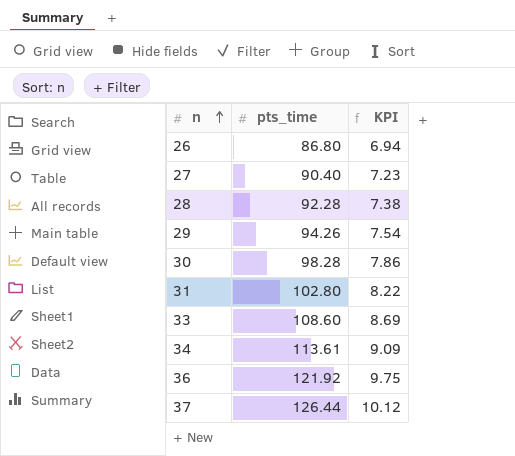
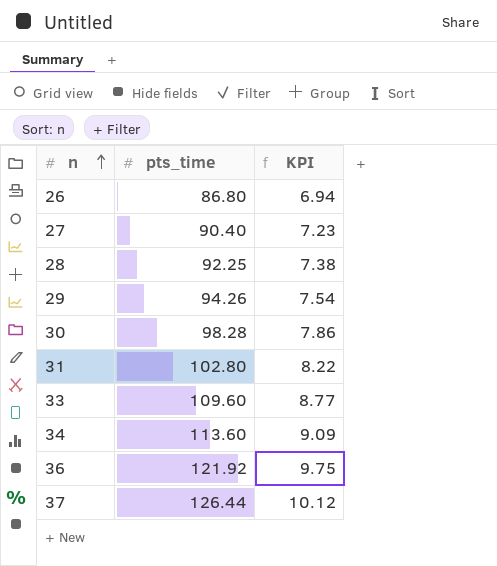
28 | pts_time: 92.28 -> 92.25
33 | pts_time: 108.60 -> 109.60
33 | KPI: 8.69 -> 8.77
34 | pts_time: 113.61 -> 113.60

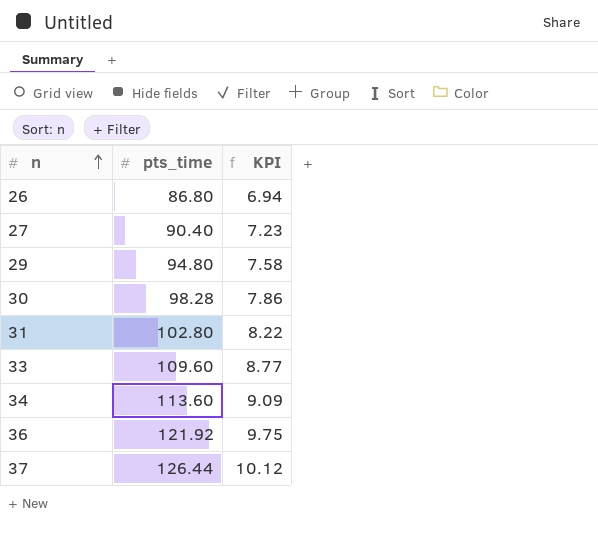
row 28: 92.25 | 7.38 -> none
29 | pts_time: 94.26 -> 94.80
29 | KPI: 7.54 -> 7.58

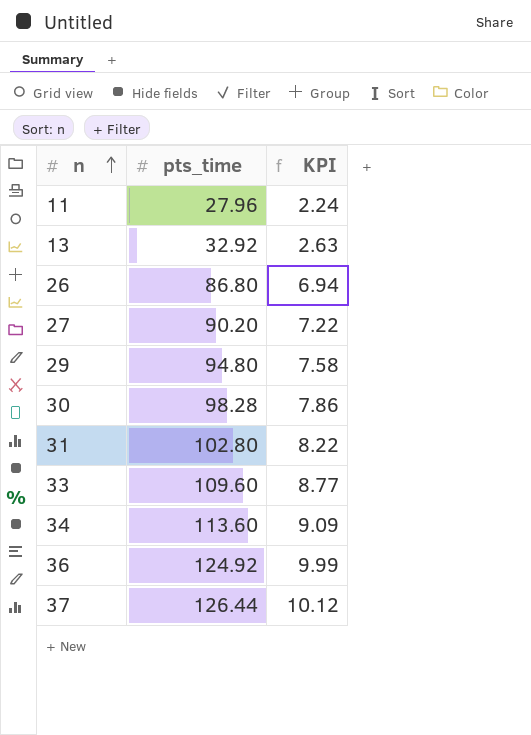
row 11: none -> 27.96 | 2.24
row 13: none -> 32.92 | 2.63
27 | pts_time: 90.40 -> 90.20
27 | KPI: 7.23 -> 7.22
36 | pts_time: 121.92 -> 124.92
36 | KPI: 9.75 -> 9.99

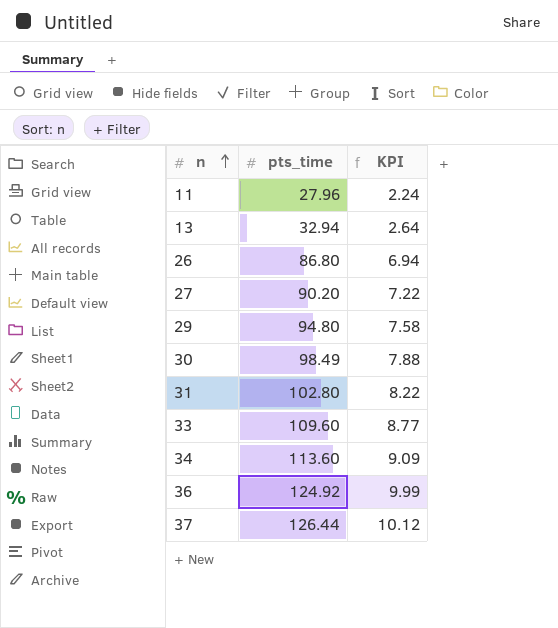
13 | pts_time: 32.92 -> 32.94
13 | KPI: 2.63 -> 2.64
30 | pts_time: 98.28 -> 98.49
30 | KPI: 7.86 -> 7.88

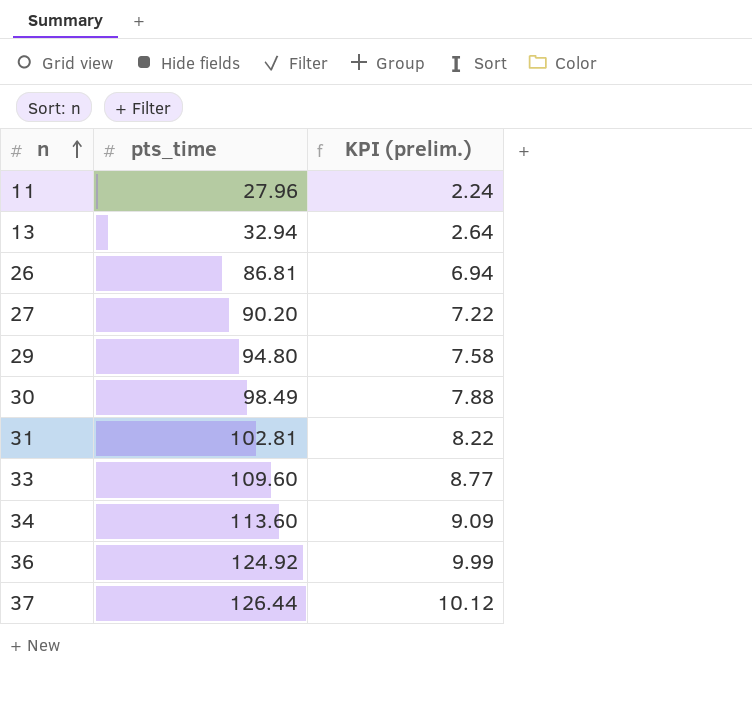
column name: KPI -> KPI (prelim.)
26 | pts_time: 86.80 -> 86.81
31 | pts_time: 102.80 -> 102.81

